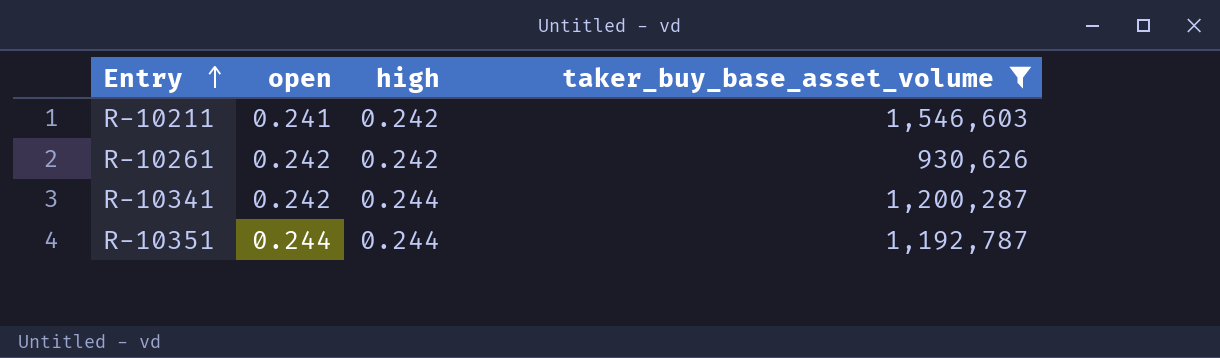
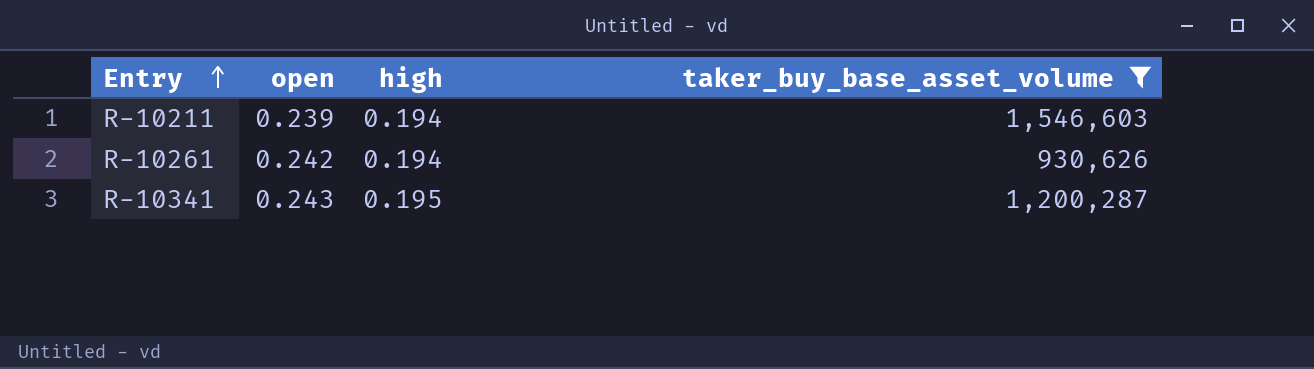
row R-10351: 0.244 | 0.244 | 1,192,787 -> none
R-10211 | open: 0.241 -> 0.239
R-10211 | high: 0.242 -> 0.194
R-10261 | high: 0.242 -> 0.194
R-10341 | open: 0.242 -> 0.243
R-10341 | high: 0.244 -> 0.195

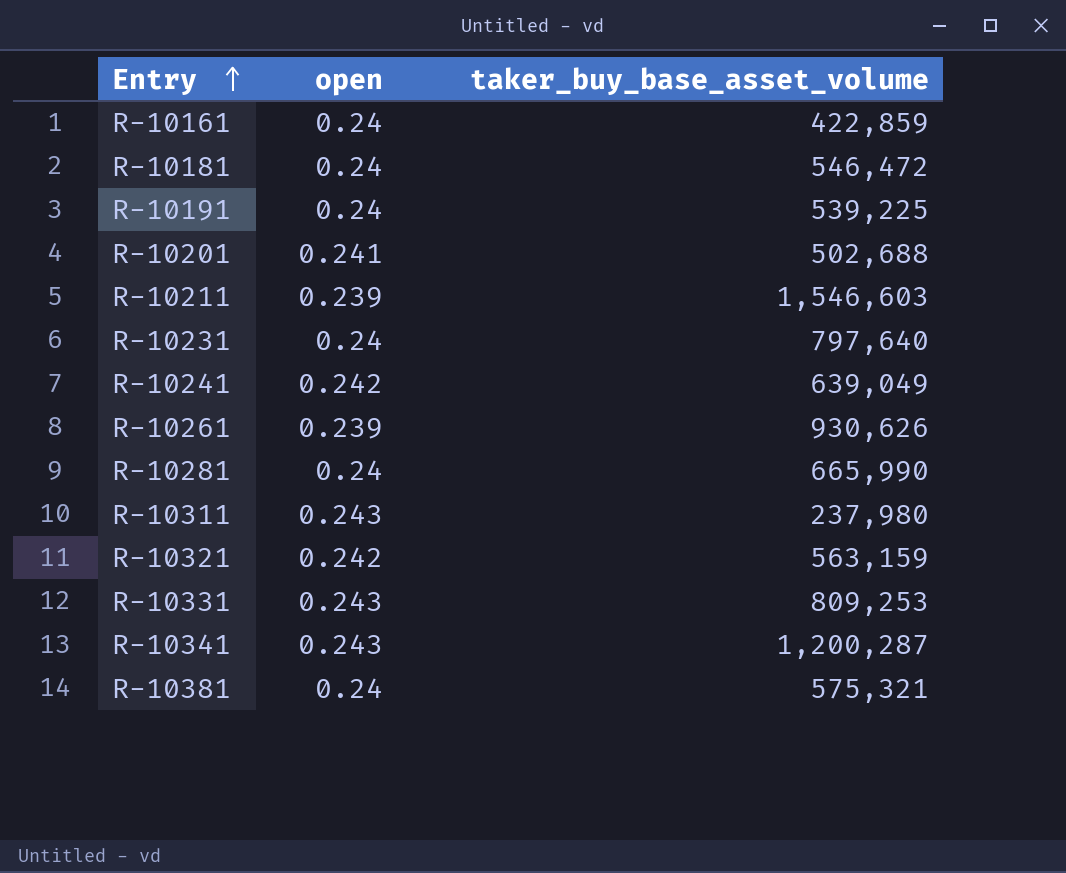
filter: taker_buy_base_asset_volume >= 930,626 -> none
column high | position: 3 -> none
R-10261 | open: 0.242 -> 0.239

